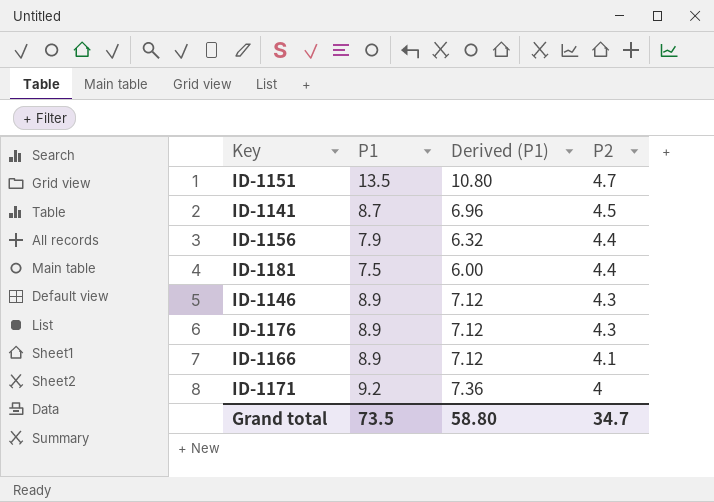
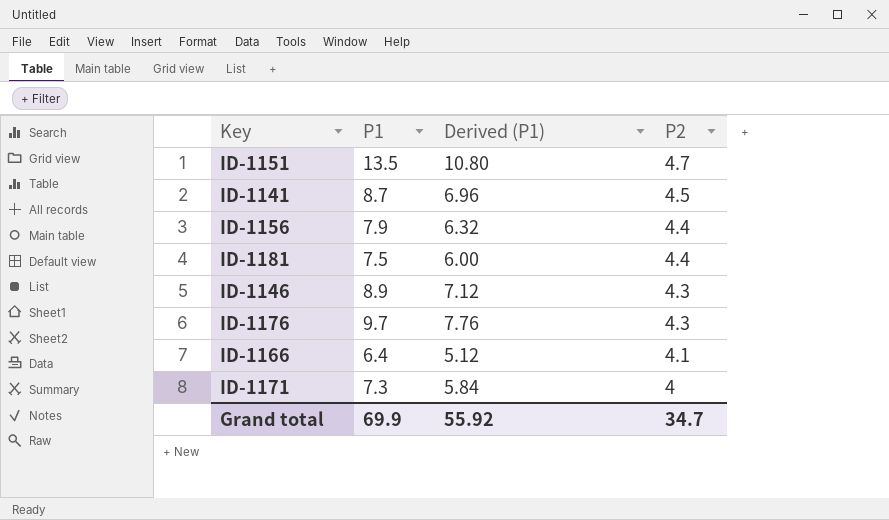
ID-1176 | P1: 8.9 -> 9.7
ID-1176 | Derived (P1): 7.12 -> 7.76
ID-1166 | P1: 8.9 -> 6.4
ID-1166 | Derived (P1): 7.12 -> 5.12
ID-1171 | P1: 9.2 -> 7.3
ID-1171 | Derived (P1): 7.36 -> 5.84
Grand total | P1: 73.5 -> 69.9
Grand total | Derived (P1): 58.80 -> 55.92

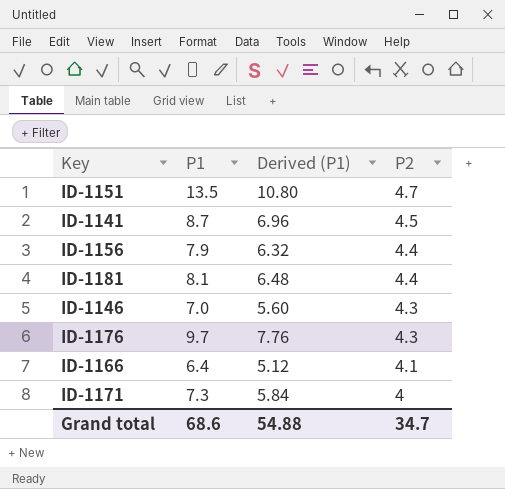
ID-1181 | P1: 7.5 -> 8.1
ID-1181 | Derived (P1): 6.00 -> 6.48
ID-1146 | P1: 8.9 -> 7.0
ID-1146 | Derived (P1): 7.12 -> 5.60
Grand total | P1: 69.9 -> 68.6
Grand total | Derived (P1): 55.92 -> 54.88

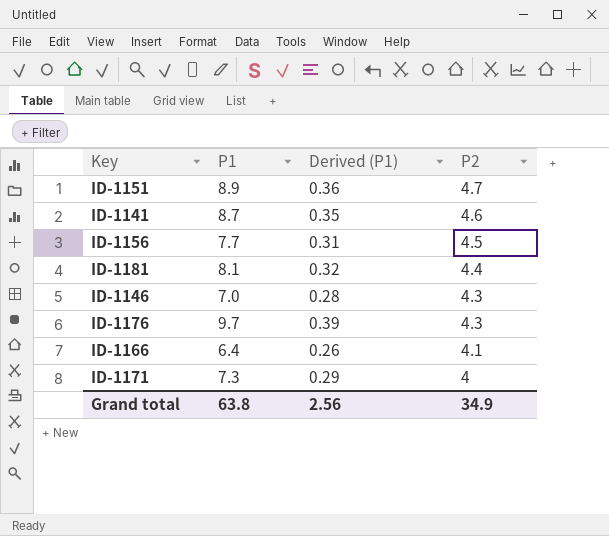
column Derived (P1) | formula: [P1] * 0.8 -> [P1] * 0.04
ID-1151 | P1: 13.5 -> 8.9
ID-1141 | P2: 4.5 -> 4.6
ID-1156 | P1: 7.9 -> 7.7
ID-1156 | P2: 4.4 -> 4.5
Grand total | P1: 68.6 -> 63.8
Grand total | Derived (P1): 54.88 -> 2.56
Grand total | P2: 34.7 -> 34.9

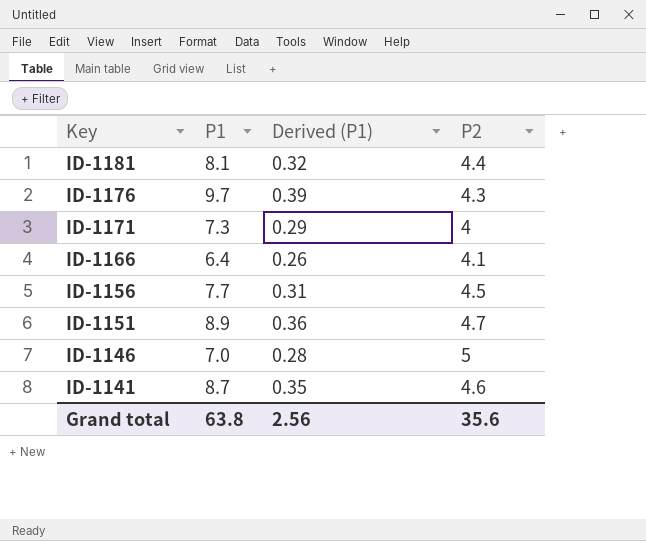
row order: P2 descending -> Key descending
ID-1146 | P2: 4.3 -> 5
Grand total | P2: 34.9 -> 35.6

